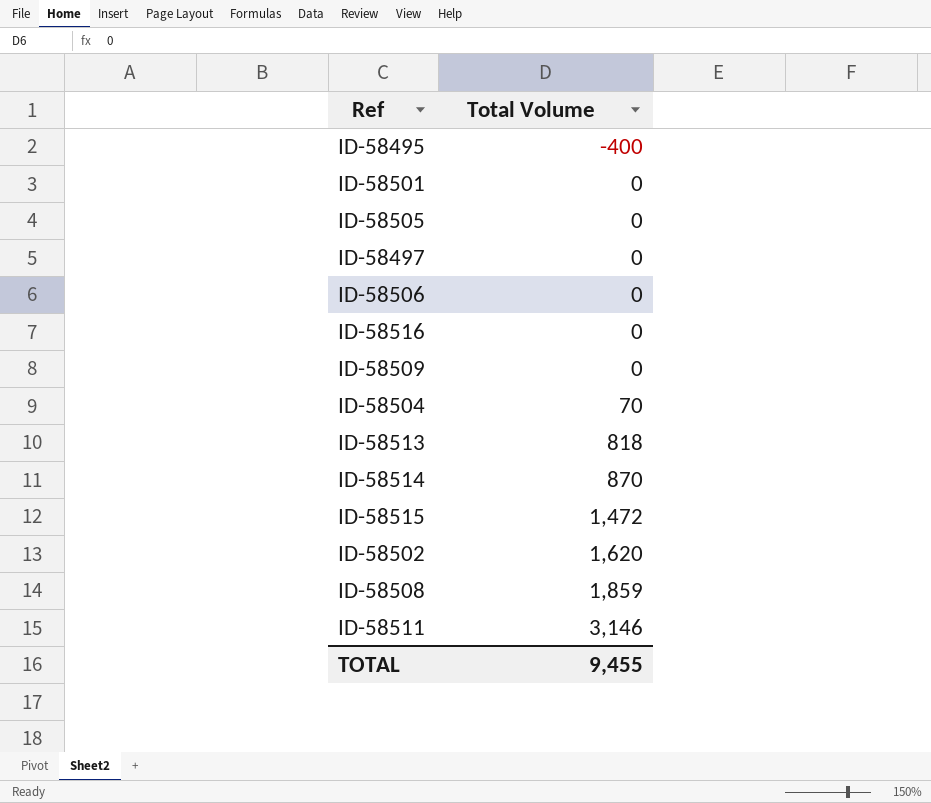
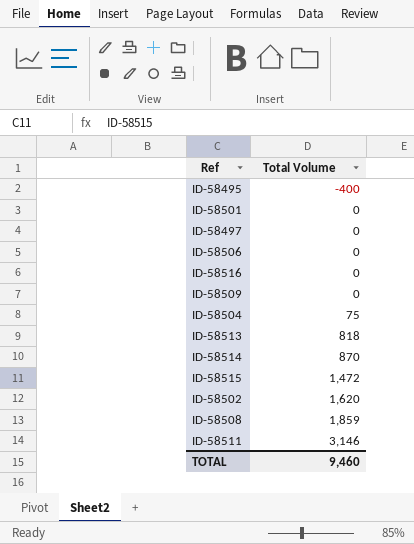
row ID-58505: 0 -> none
ID-58504 | Total Volume: 70 -> 75
TOTAL | Total Volume: 9,455 -> 9,460

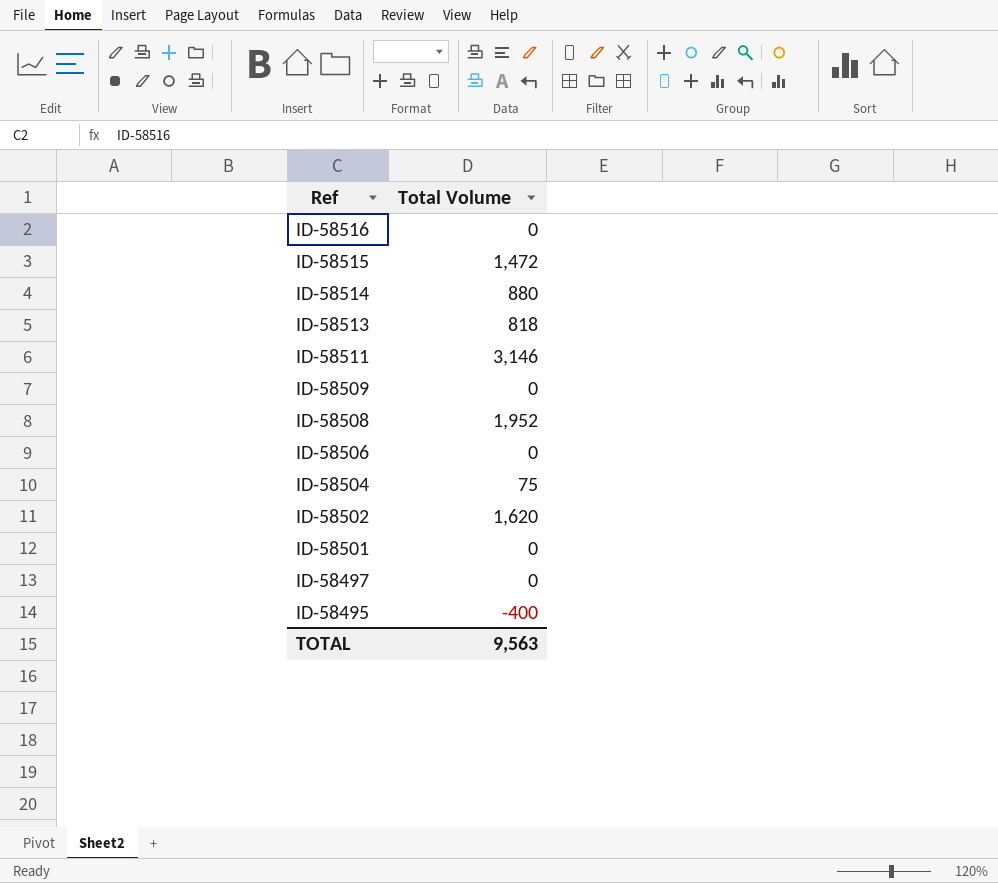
row order: Total Volume ascending -> Ref descending
ID-58514 | Total Volume: 870 -> 880
ID-58508 | Total Volume: 1,859 -> 1,952
TOTAL | Total Volume: 9,460 -> 9,563

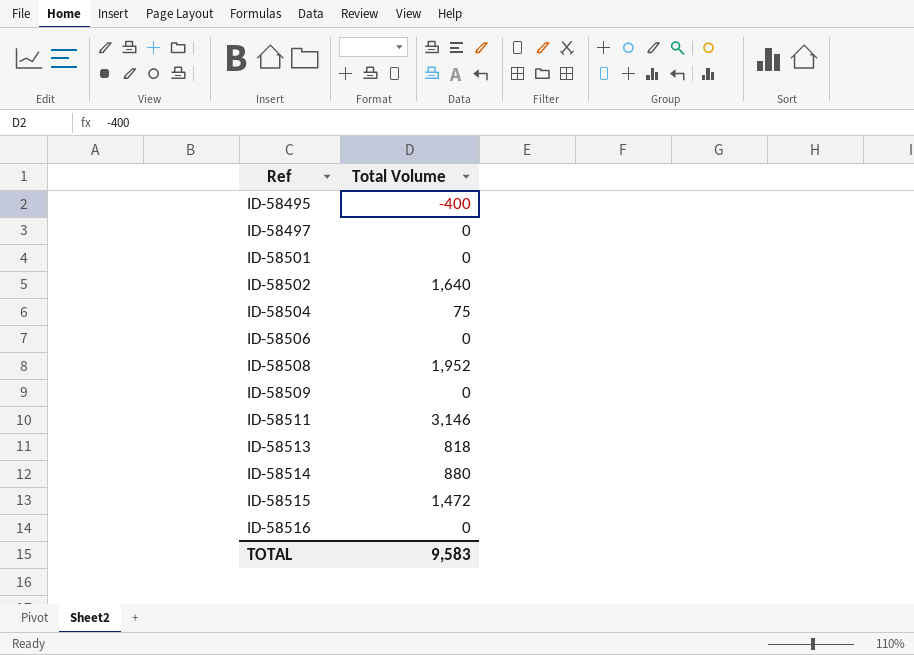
row order: Ref descending -> Ref ascending
ID-58502 | Total Volume: 1,620 -> 1,640
TOTAL | Total Volume: 9,563 -> 9,583

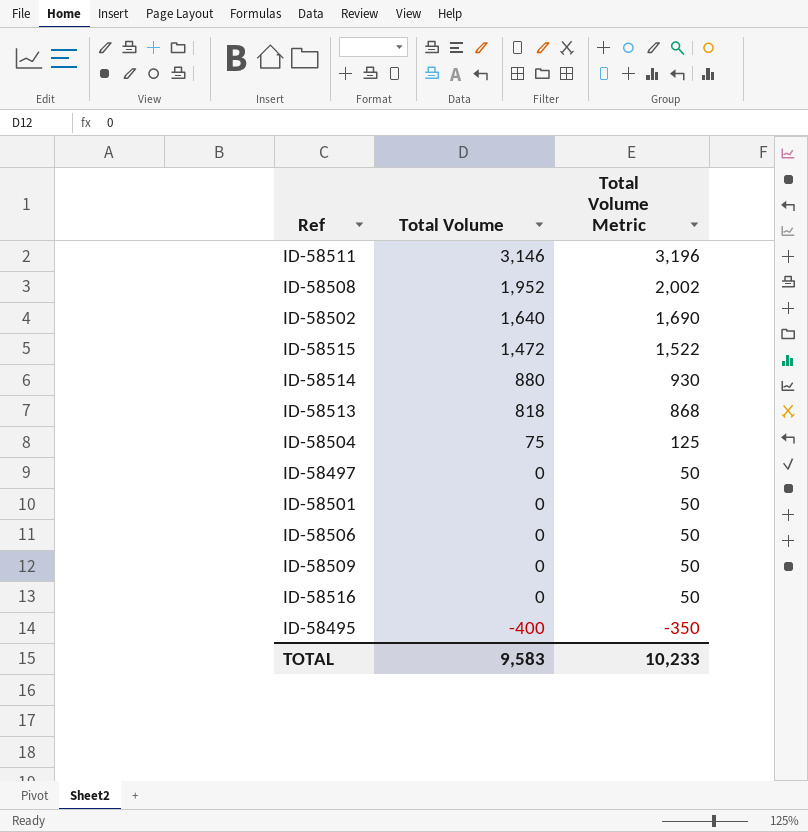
row order: Ref ascending -> Total Volume descending
column Total Volume Metric | formula: none -> [Total Volume] + 50

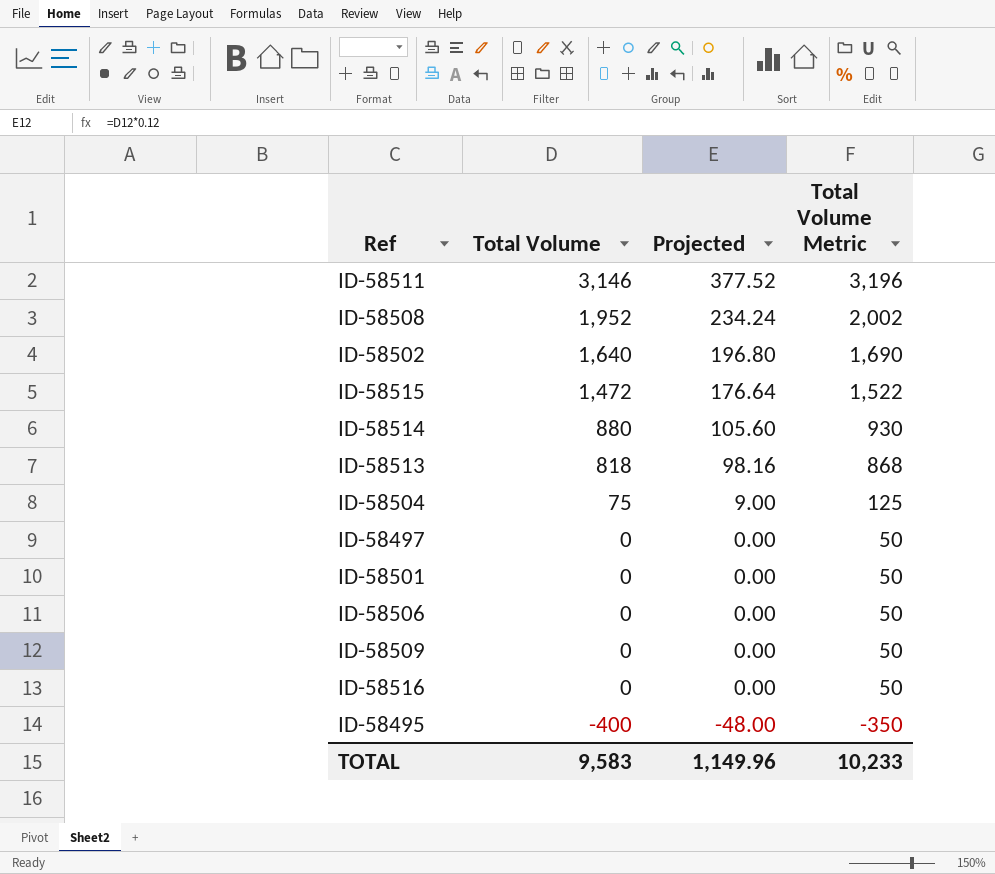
column Projected | formula: none -> [Total Volume] * 0.12

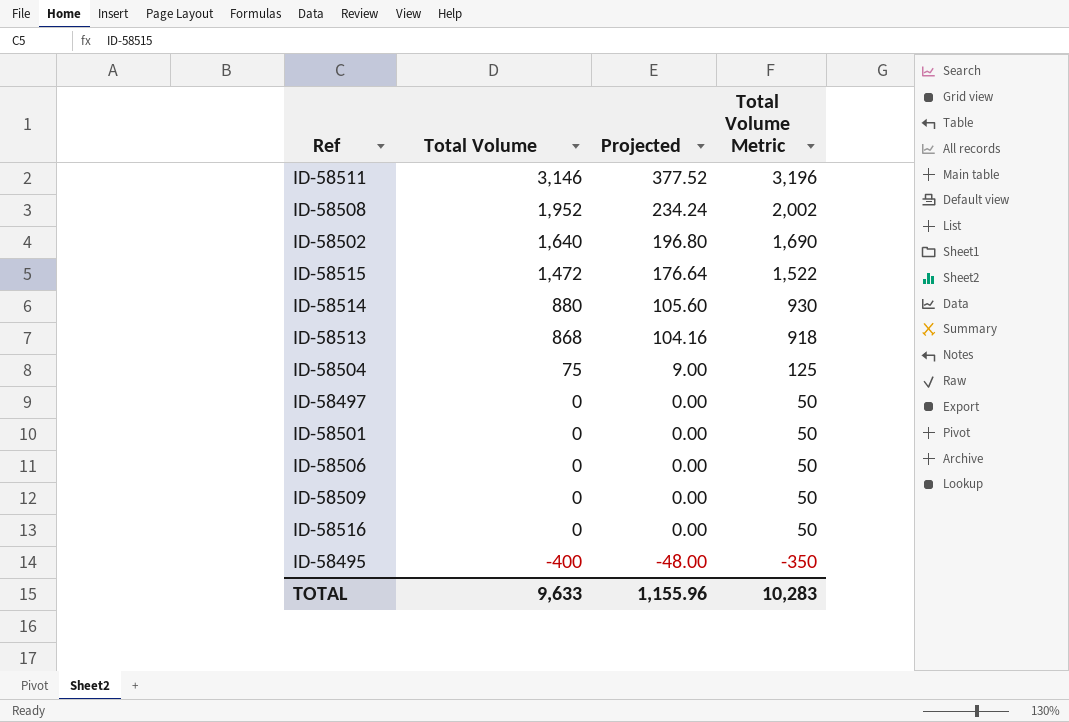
ID-58513 | Total Volume: 818 -> 868
ID-58513 | Projected: 98.16 -> 104.16
ID-58513 | Total Volume Metric: 868 -> 918
TOTAL | Total Volume: 9,583 -> 9,633
TOTAL | Projected: 1,149.96 -> 1,155.96
TOTAL | Total Volume Metric: 10,233 -> 10,283

